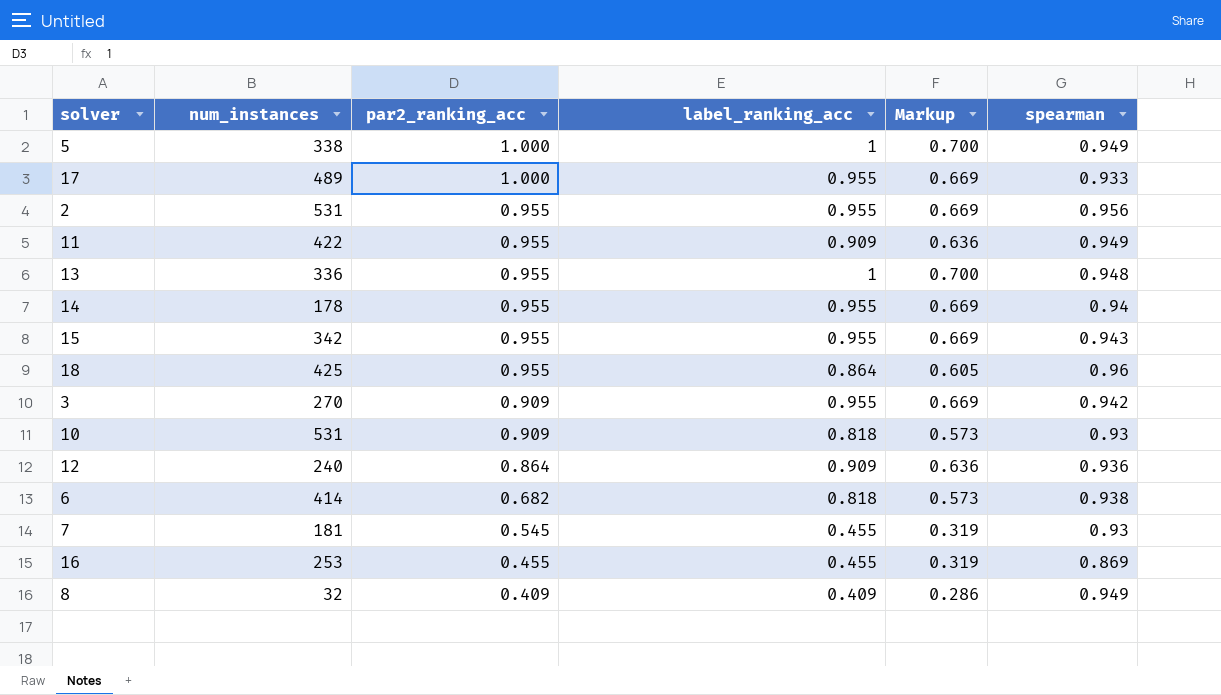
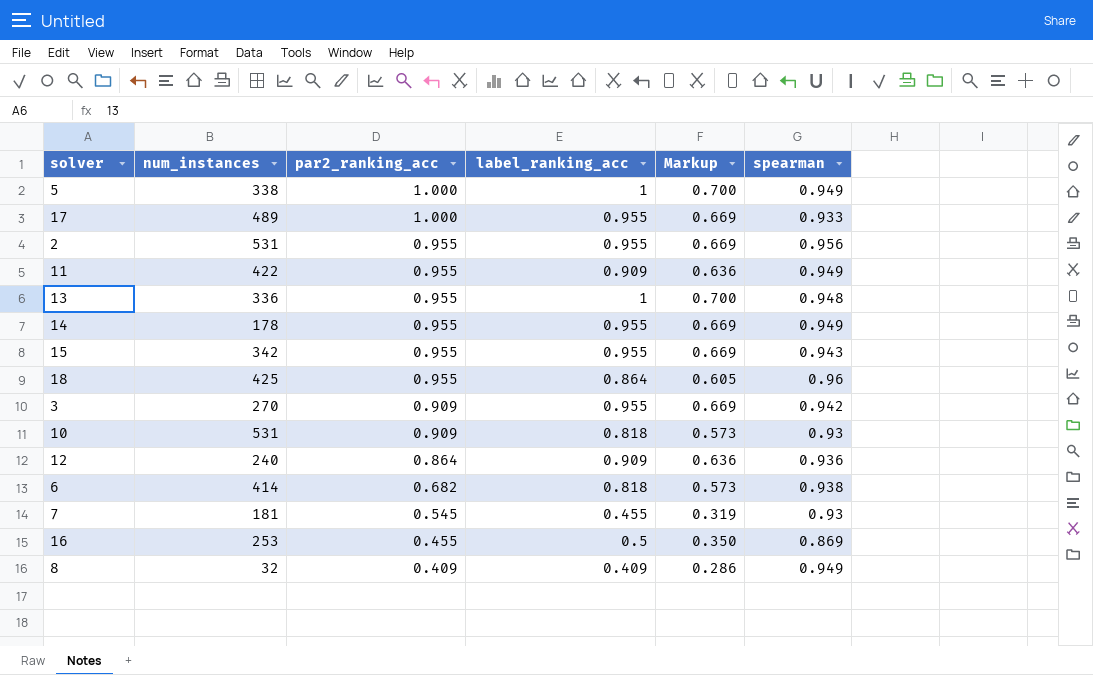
14 | spearman: 0.94 -> 0.949
16 | label_ranking_acc: 0.455 -> 0.5
16 | Markup: 0.319 -> 0.350

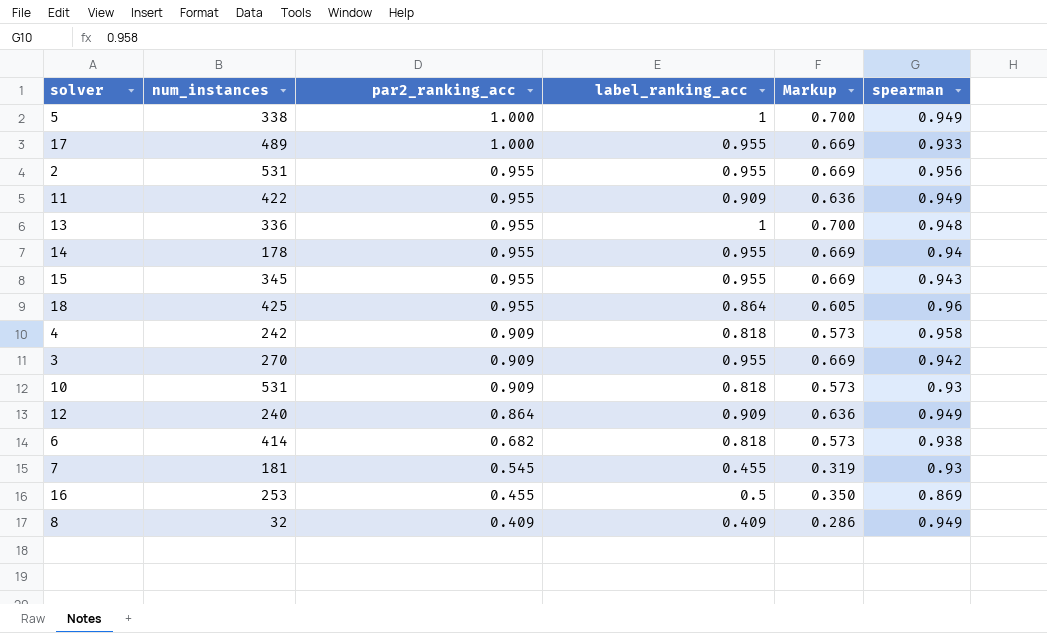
14 | spearman: 0.949 -> 0.94
15 | num_instances: 342 -> 345
row 4: none -> 242 | 0.909 | 0.818 | 0.573 | 0.958
12 | spearman: 0.936 -> 0.949

